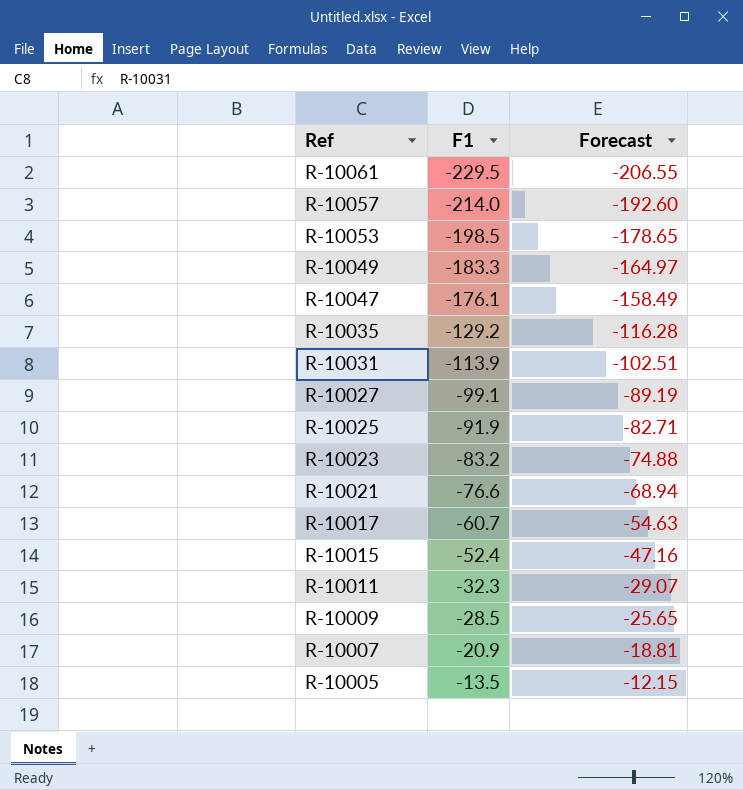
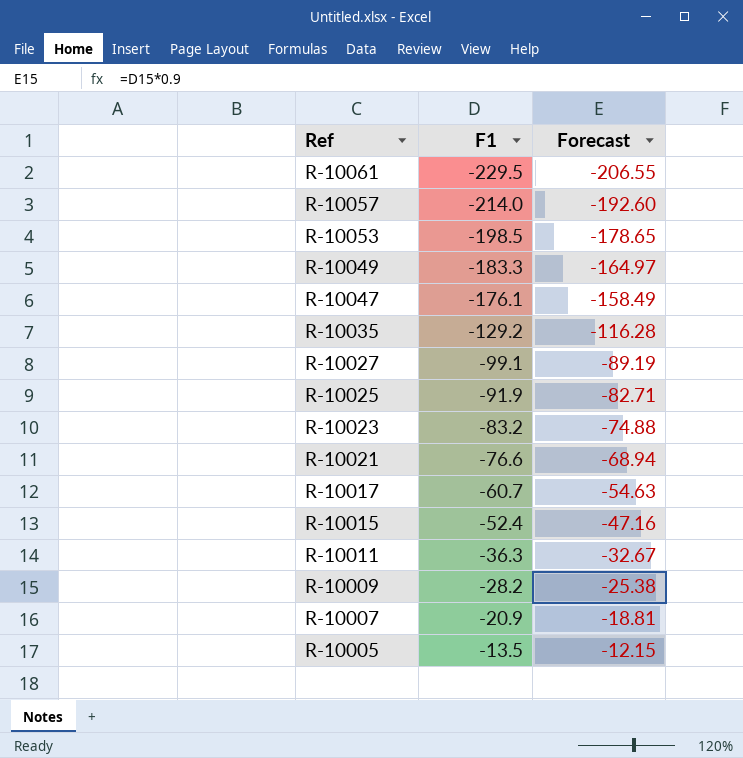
row R-10031: -113.9 | -102.51 -> none
R-10011 | F1: -32.3 -> -36.3
R-10011 | Forecast: -29.07 -> -32.67
R-10009 | F1: -28.5 -> -28.2
R-10009 | Forecast: -25.65 -> -25.38

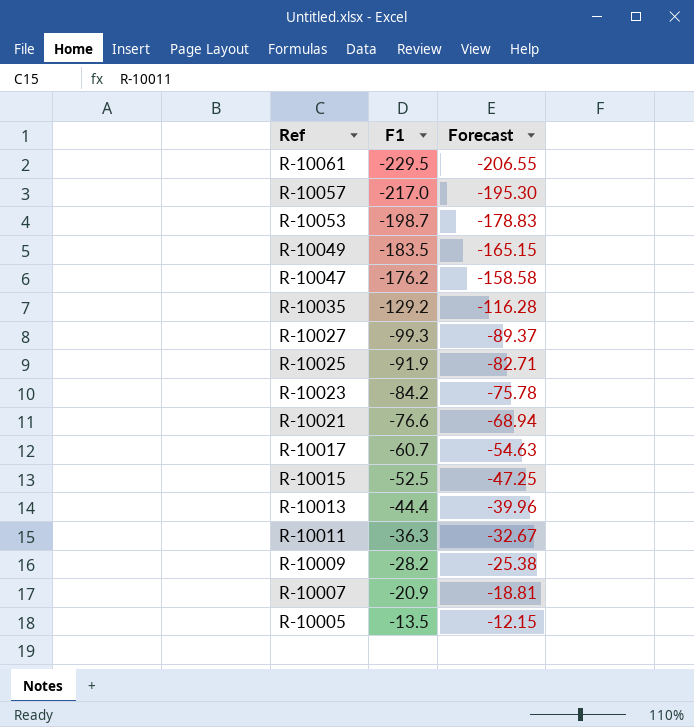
R-10057 | F1: -214.0 -> -217.0
R-10057 | Forecast: -192.60 -> -195.30
R-10053 | F1: -198.5 -> -198.7
R-10053 | Forecast: -178.65 -> -178.83
R-10049 | F1: -183.3 -> -183.5
R-10049 | Forecast: -164.97 -> -165.15
R-10047 | F1: -176.1 -> -176.2
R-10047 | Forecast: -158.49 -> -158.58
R-10027 | F1: -99.1 -> -99.3
R-10027 | Forecast: -89.19 -> -89.37
R-10023 | F1: -83.2 -> -84.2
R-10023 | Forecast: -74.88 -> -75.78
R-10015 | F1: -52.4 -> -52.5
R-10015 | Forecast: -47.16 -> -47.25
row R-10013: none -> -44.4 | -39.96

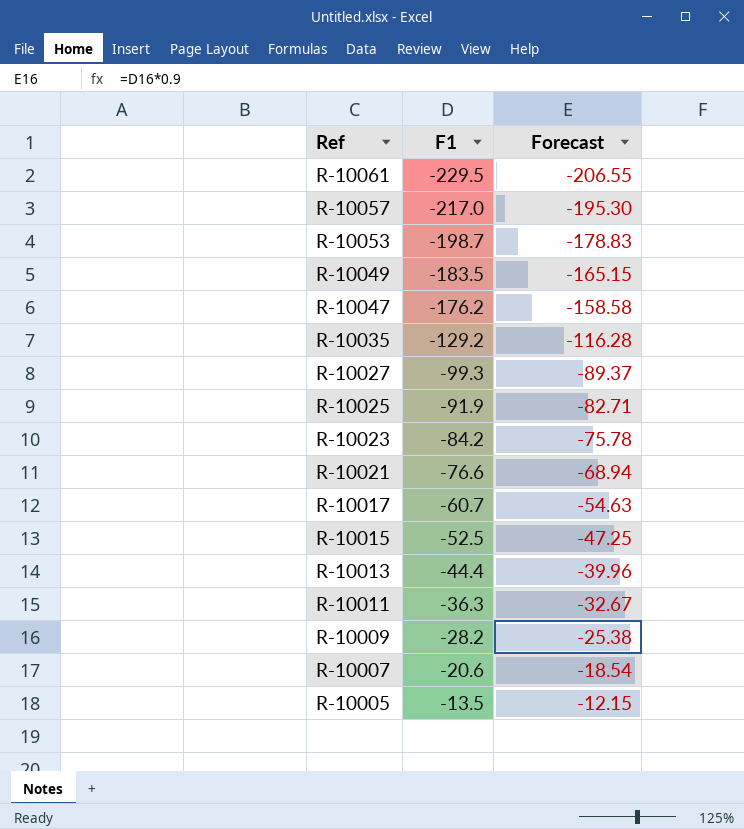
R-10007 | F1: -20.9 -> -20.6
R-10007 | Forecast: -18.81 -> -18.54

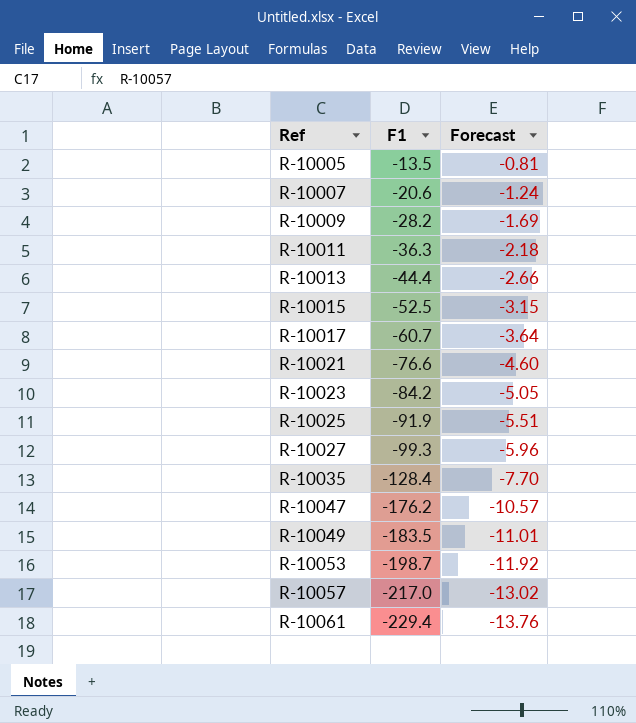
row order: Ref descending -> Ref ascending
column Forecast | formula: [F1] * 0.9 -> [F1] * 0.06
R-10035 | F1: -129.2 -> -128.4
R-10061 | F1: -229.5 -> -229.4

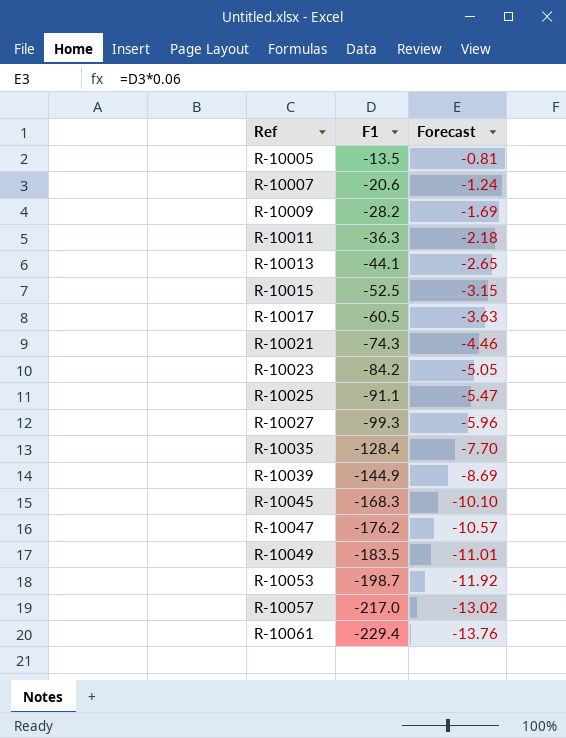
R-10013 | F1: -44.4 -> -44.1
R-10013 | Forecast: -2.66 -> -2.65
R-10017 | F1: -60.7 -> -60.5
R-10017 | Forecast: -3.64 -> -3.63
R-10021 | F1: -76.6 -> -74.3
R-10021 | Forecast: -4.60 -> -4.46
R-10025 | F1: -91.9 -> -91.1
R-10025 | Forecast: -5.51 -> -5.47
row R-10039: none -> -144.9 | -8.69
row R-10045: none -> -168.3 | -10.10

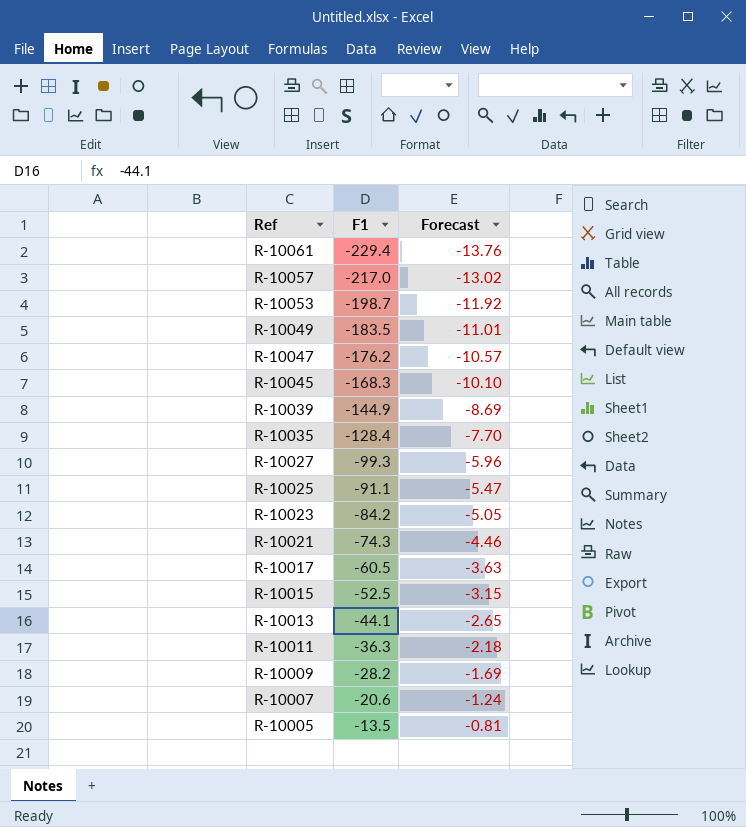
row order: Ref ascending -> Ref descending

